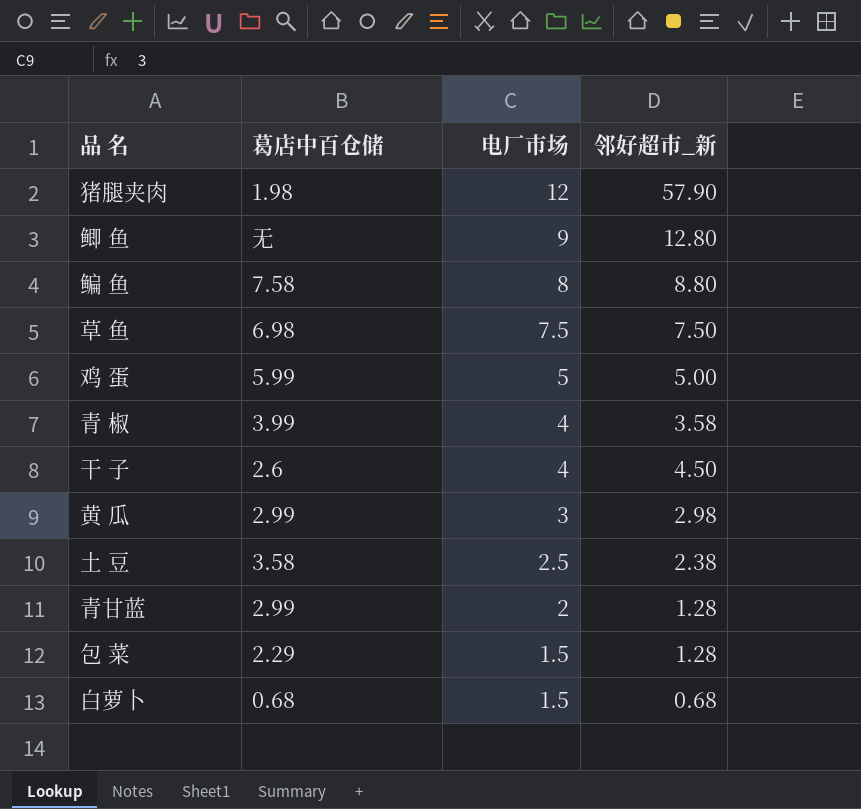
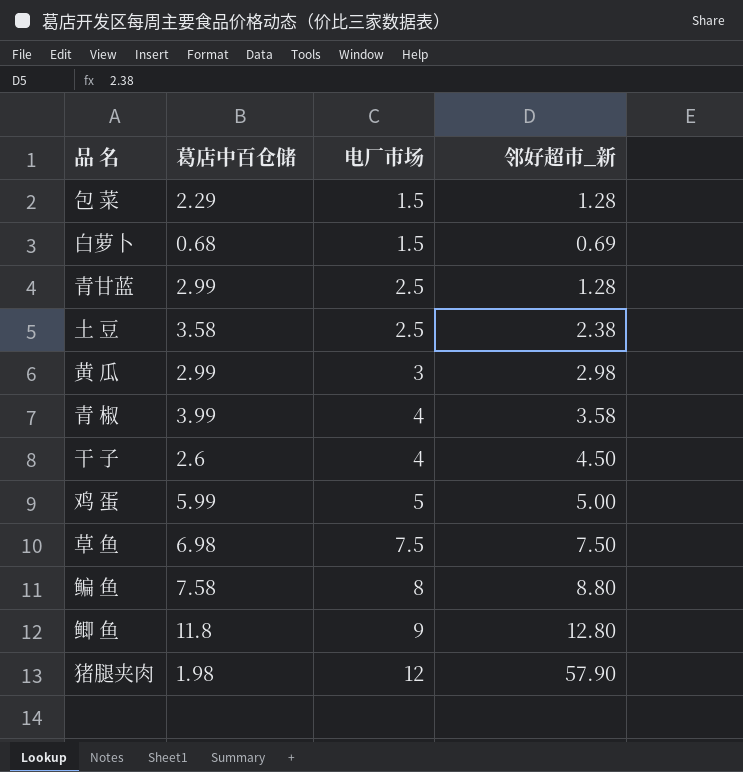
row order: 电厂市场 descending -> 电厂市场 ascending
白萝卜 | 邻好超市_新: 0.68 -> 0.69
青甘蓝 | 电厂市场: 2 -> 2.5
鲫 鱼 | 葛店中百仓储: 无 -> 11.8

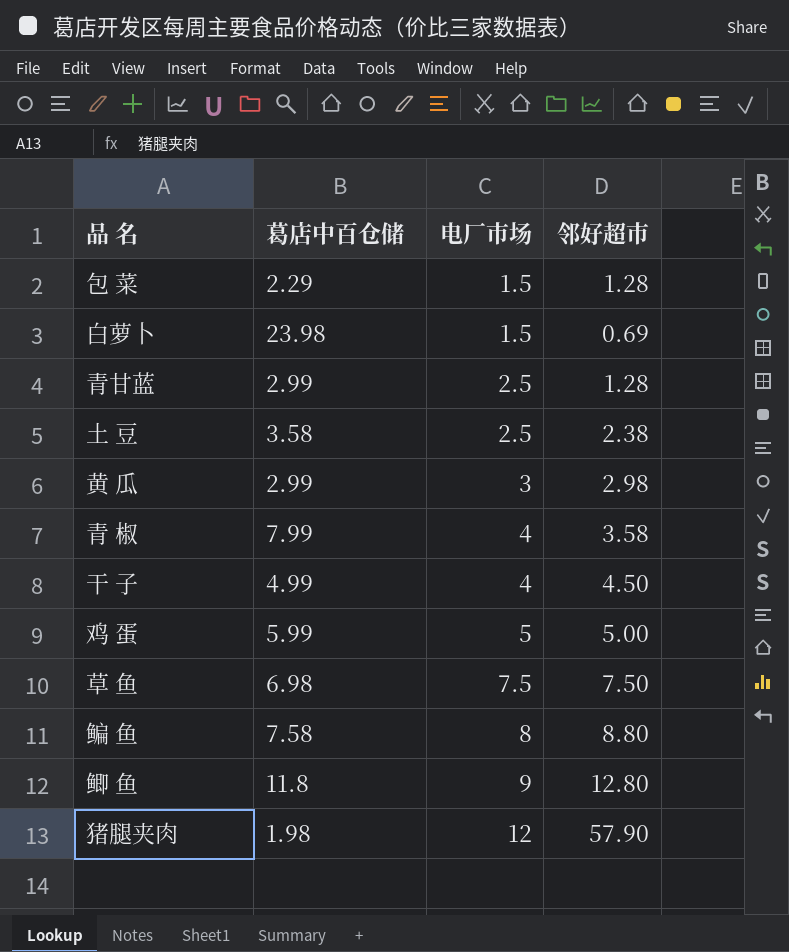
column name: 邻好超市_新 -> 邻好超市
白萝卜 | 葛店中百仓储: 0.68 -> 23.98
青 椒 | 葛店中百仓储: 3.99 -> 7.99
干 子 | 葛店中百仓储: 2.6 -> 4.99

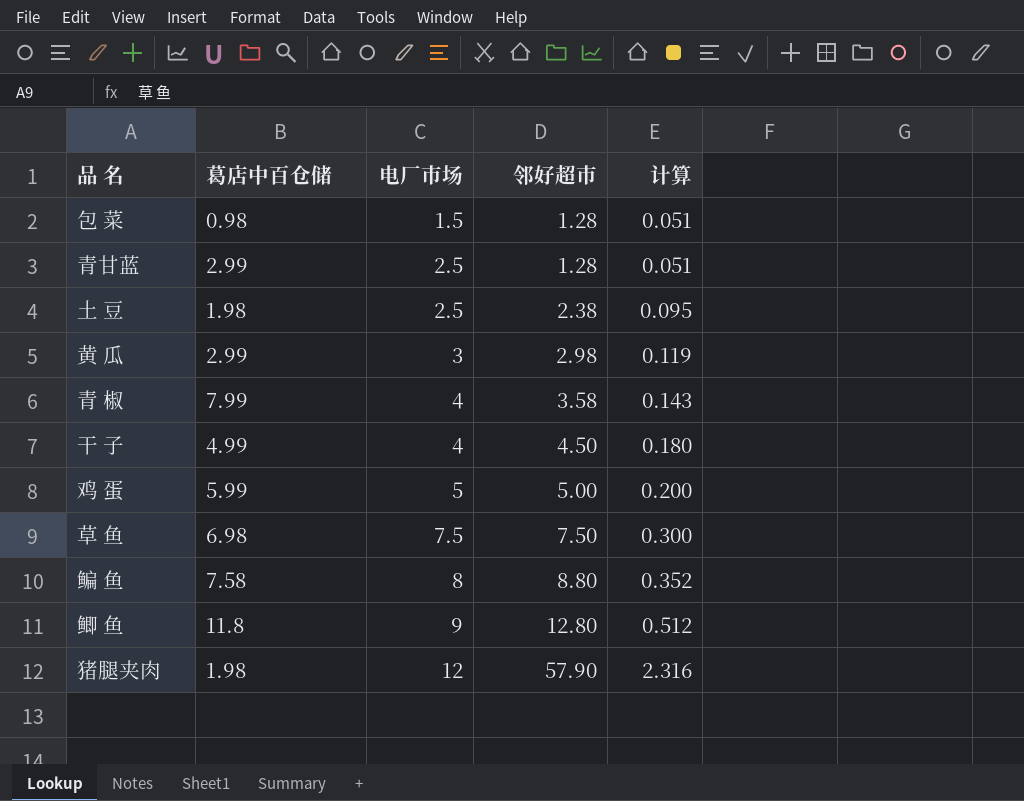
column 计算 | formula: none -> [邻好超市] * 0.04
row 白萝卜: 23.98 | 1.5 | 0.69 -> none
包 菜 | 葛店中百仓储: 2.29 -> 0.98
土 豆 | 葛店中百仓储: 3.58 -> 1.98

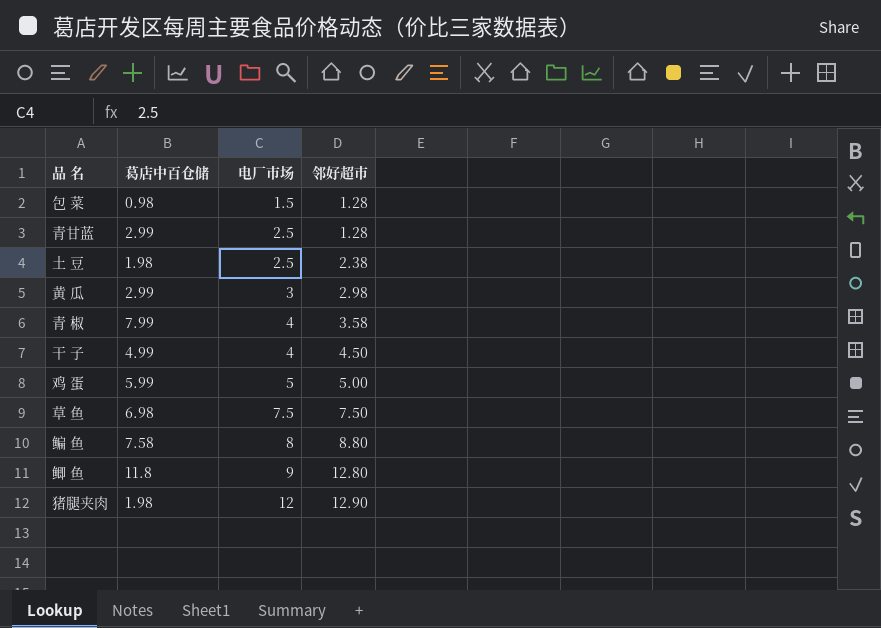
column 计算 | formula: [邻好超市] * 0.04 -> none
猪腿夹肉 | 邻好超市: 57.90 -> 12.90

